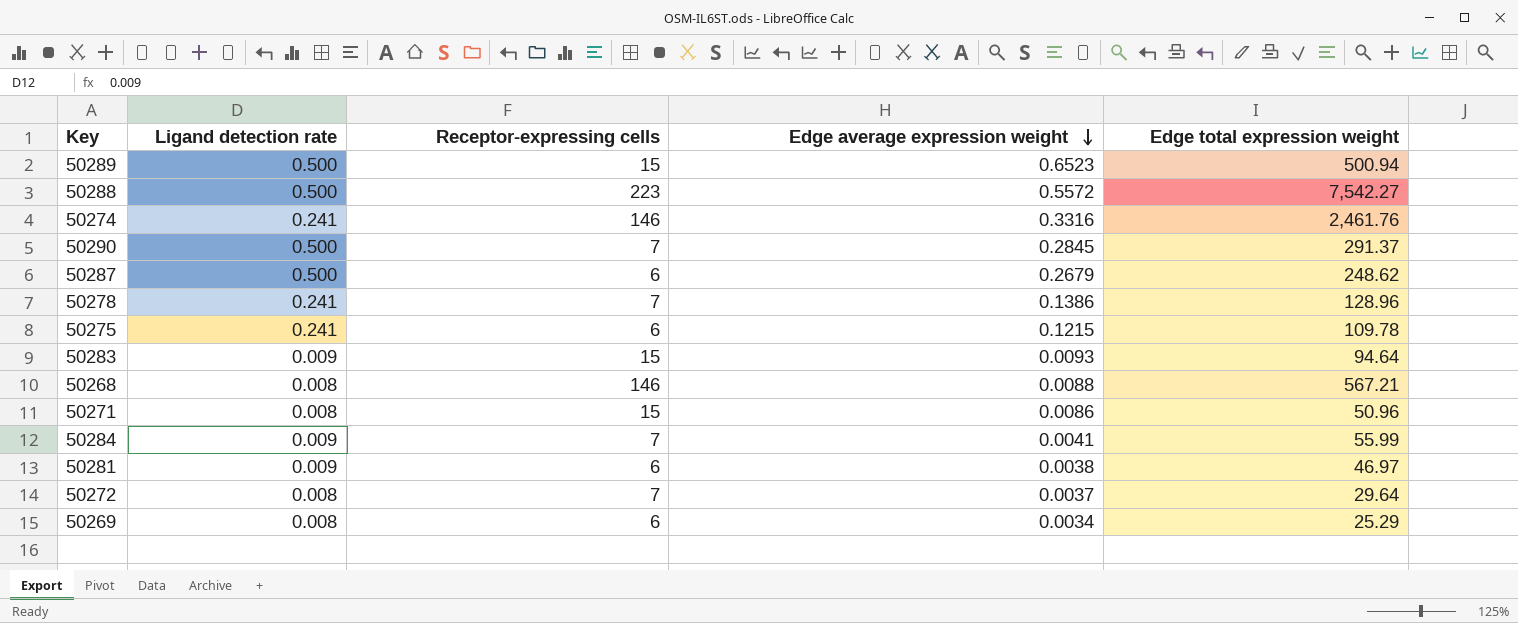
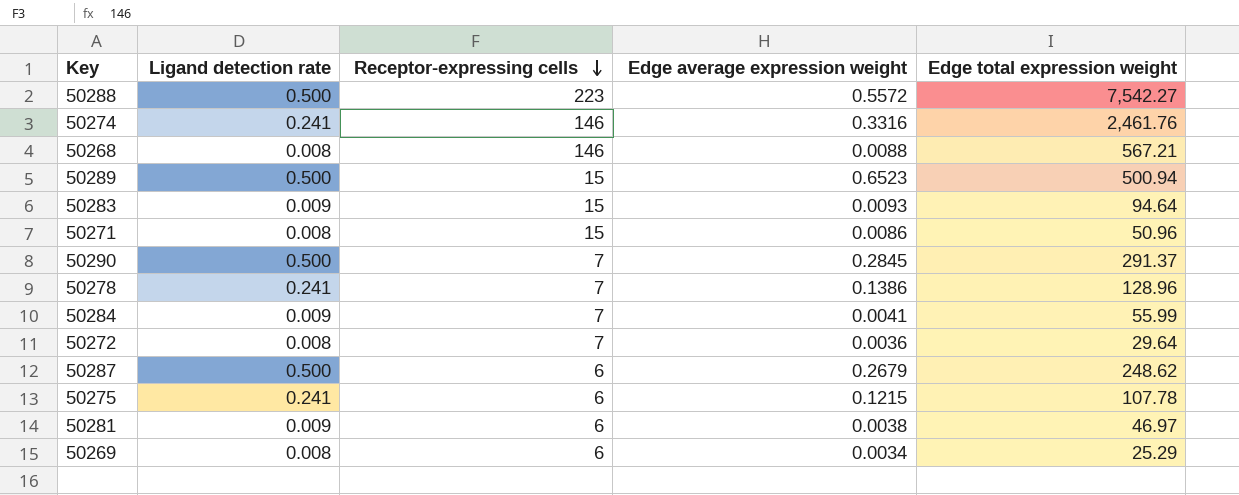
row order: Edge average expression weight descending -> Receptor-expressing cells descending
50272 | Edge average expression weight: 0.0037 -> 0.0036
50275 | Edge total expression weight: 109.78 -> 107.78

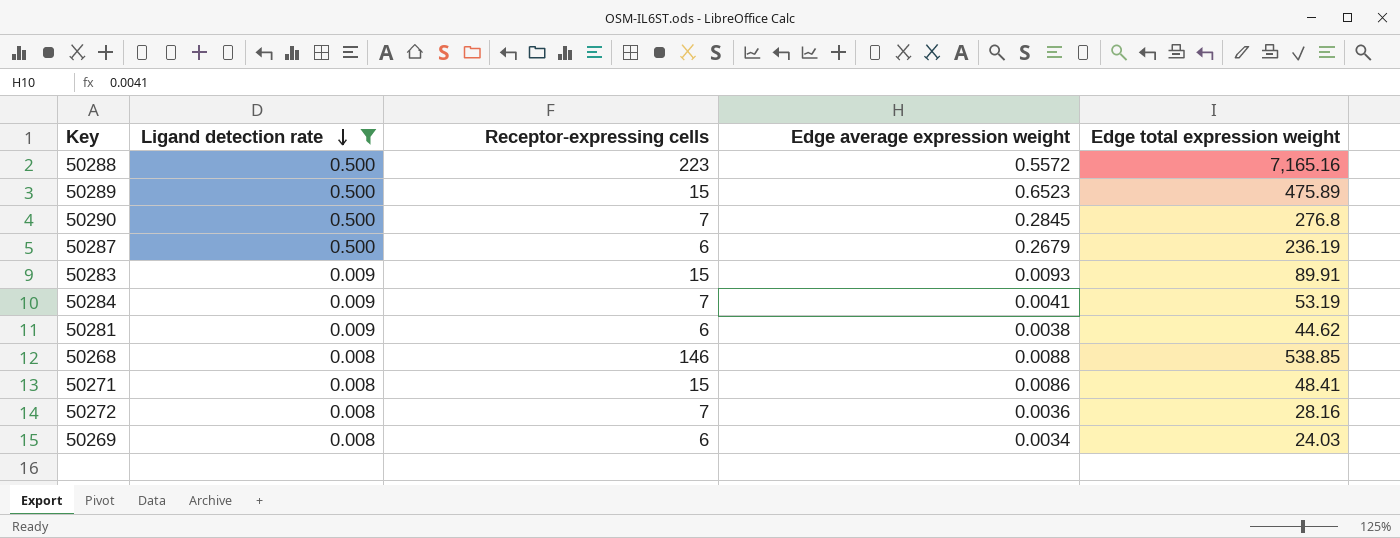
filter: none -> Ligand detection rate != 0.241
row order: Receptor-expressing cells descending -> Ligand detection rate descending
50288 | Edge total expression weight: 7,542.27 -> 7,165.16
50289 | Edge total expression weight: 500.94 -> 475.89
50290 | Edge total expression weight: 291.37 -> 276.8
50287 | Edge total expression weight: 248.62 -> 236.19
50283 | Edge total expression weight: 94.64 -> 89.91
50284 | Edge total expression weight: 55.99 -> 53.19
50281 | Edge total expression weight: 46.97 -> 44.62
50268 | Edge total expression weight: 567.21 -> 538.85
50271 | Edge total expression weight: 50.96 -> 48.41
50272 | Edge total expression weight: 29.64 -> 28.16
50269 | Edge total expression weight: 25.29 -> 24.03

